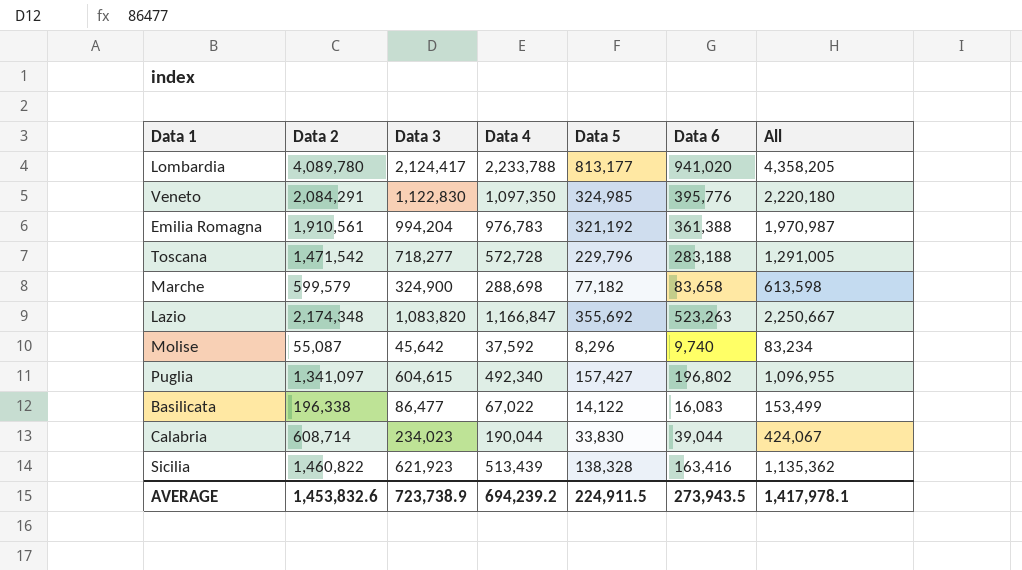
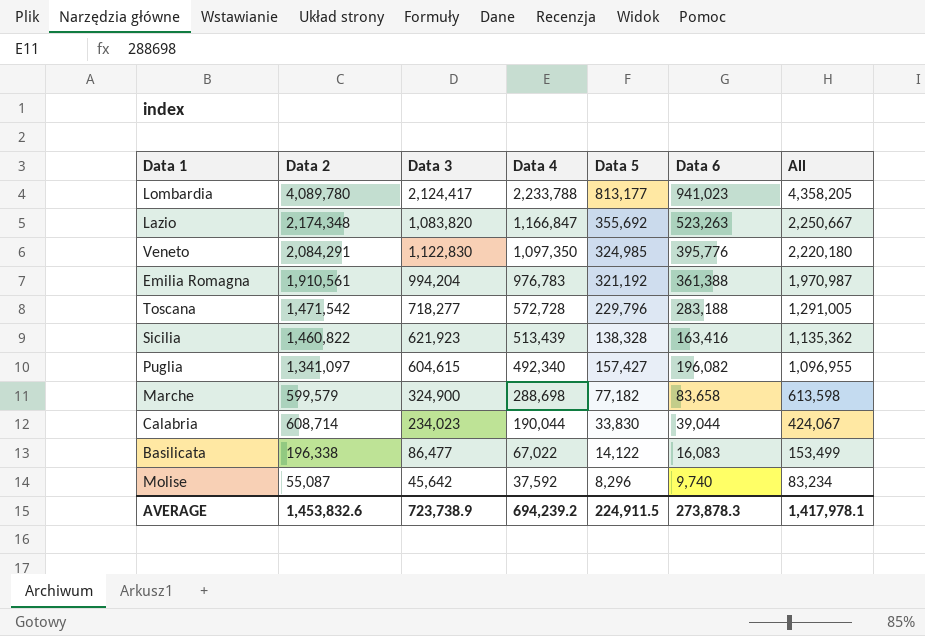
row order: none -> Data 4 descending
Lombardia | Data 6: 941,020 -> 941,023
Puglia | Data 6: 196,802 -> 196,082
AVERAGE | Data 6: 273,943.5 -> 273,878.3

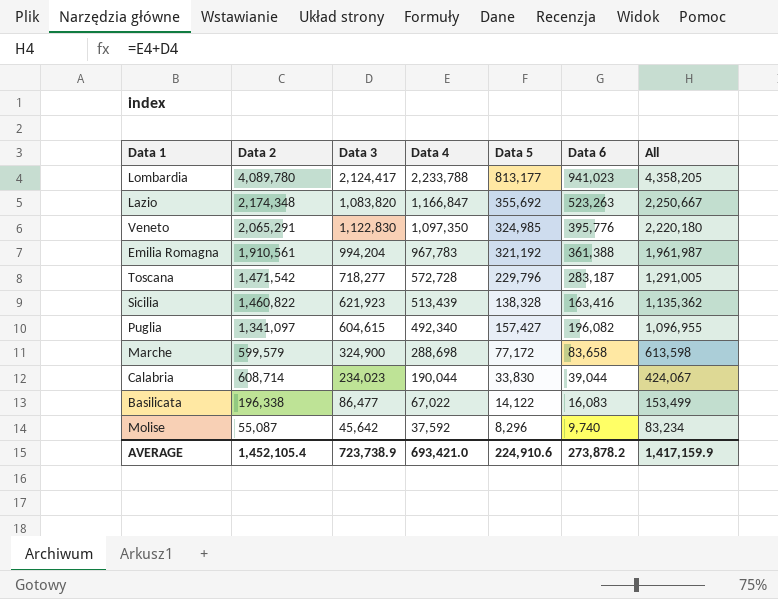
Veneto | Data 2: 2,084,291 -> 2,065,291
Emilia Romagna | Data 4: 976,783 -> 967,783
Emilia Romagna | All: 1,970,987 -> 1,961,987
Toscana | Data 6: 283,188 -> 283,187
Marche | Data 5: 77,182 -> 77,172
AVERAGE | Data 2: 1,453,832.6 -> 1,452,105.4
AVERAGE | Data 4: 694,239.2 -> 693,421.0
AVERAGE | Data 5: 224,911.5 -> 224,910.6
AVERAGE | Data 6: 273,878.3 -> 273,878.2
AVERAGE | All: 1,417,978.1 -> 1,417,159.9

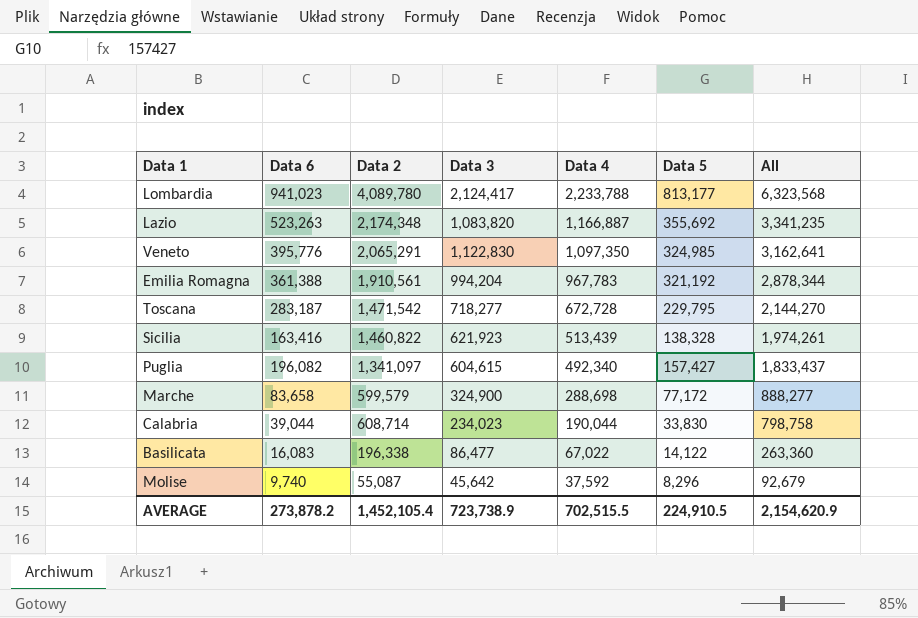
column Data 6 | position: 6 -> 2
column All | formula: [Data 3] + [Data 4] -> [Data 2] + [Data 4]
Lazio | Data 4: 1,166,847 -> 1,166,887
Toscana | Data 4: 572,728 -> 672,728
Toscana | Data 5: 229,796 -> 229,795
AVERAGE | Data 4: 693,421.0 -> 702,515.5
AVERAGE | Data 5: 224,910.6 -> 224,910.5
AVERAGE | All: 1,417,159.9 -> 2,154,620.9

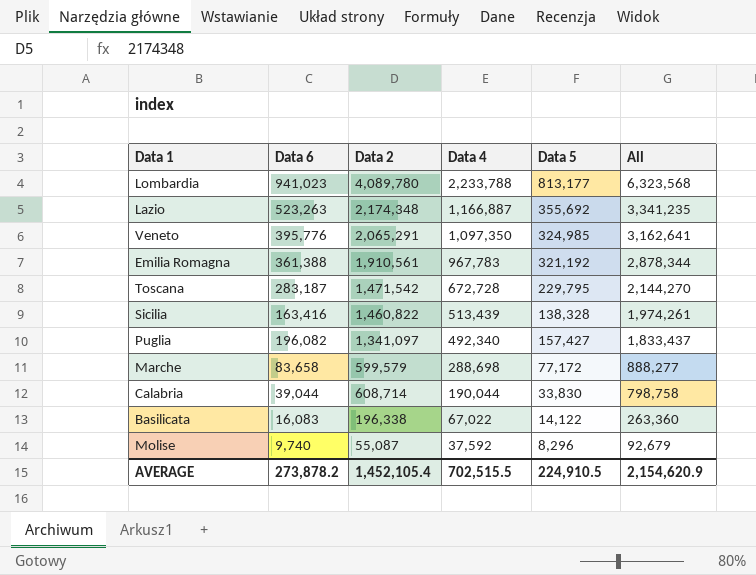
column Data 3 | position: 4 -> none

